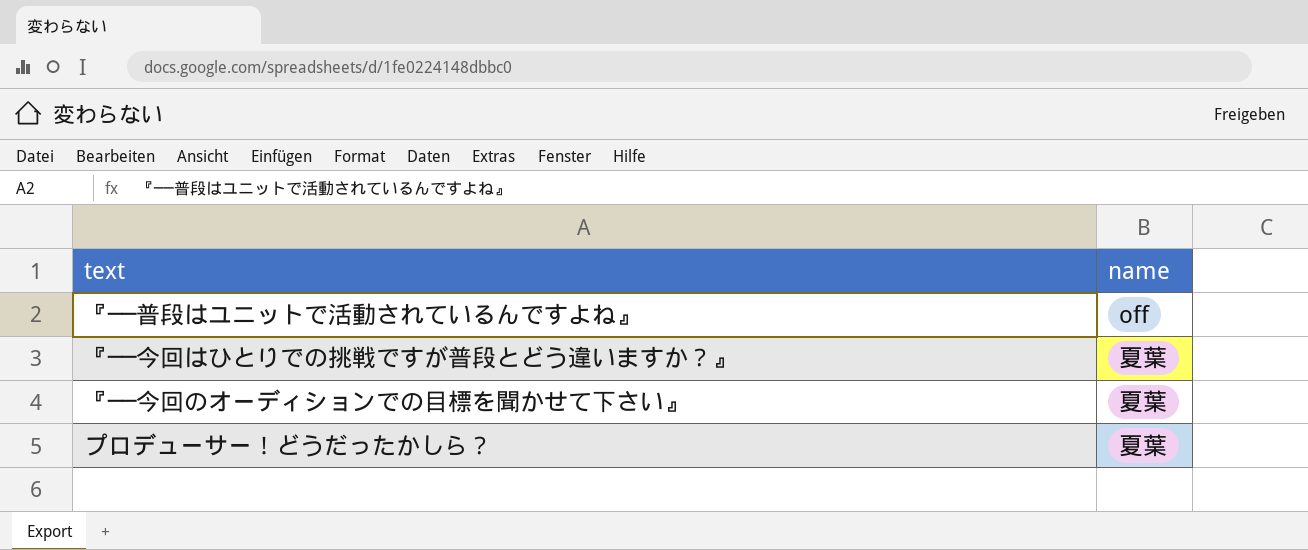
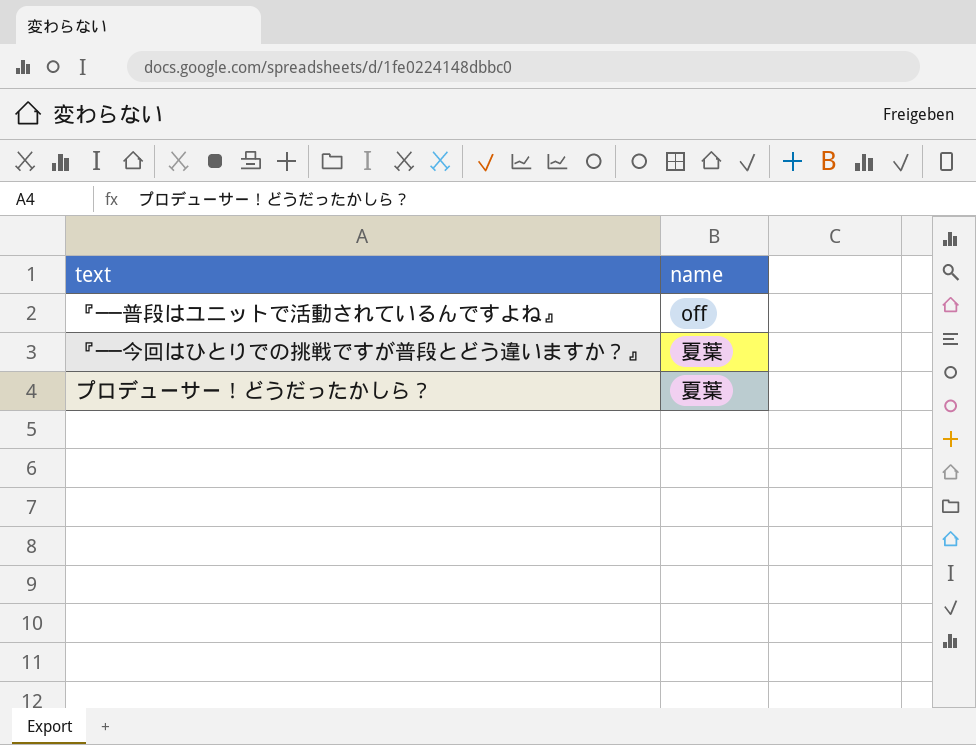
row 『──今回のオーディションでの目標を聞かせて下さい』: 夏葉 -> none

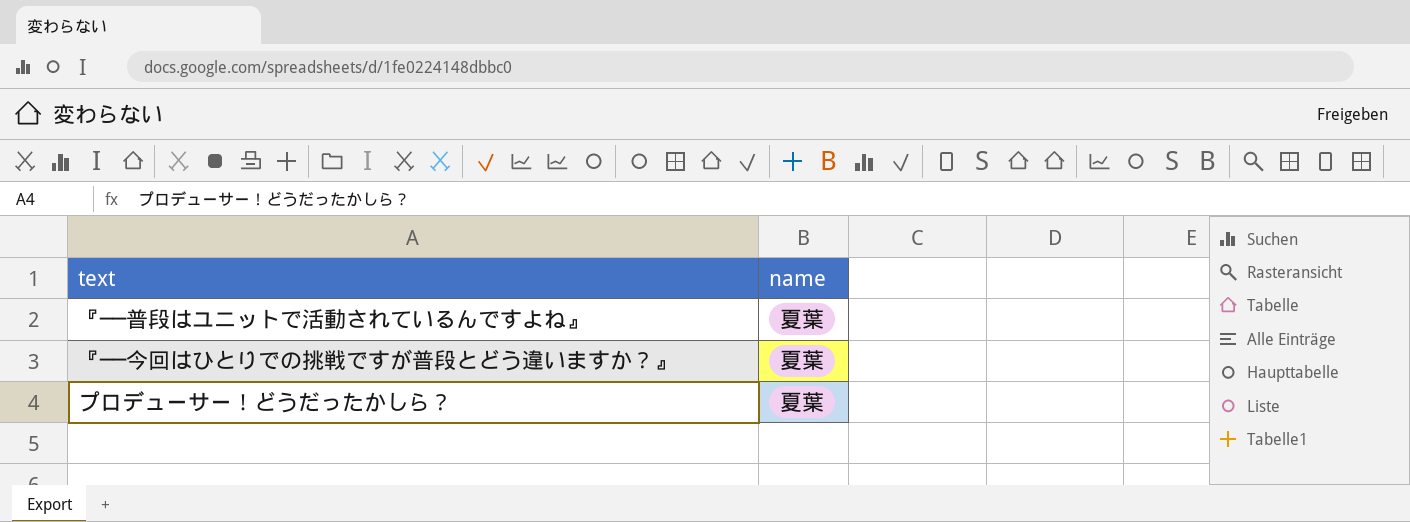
『──普段はユニットで活動されているんですよね』 | name: off -> 夏葉

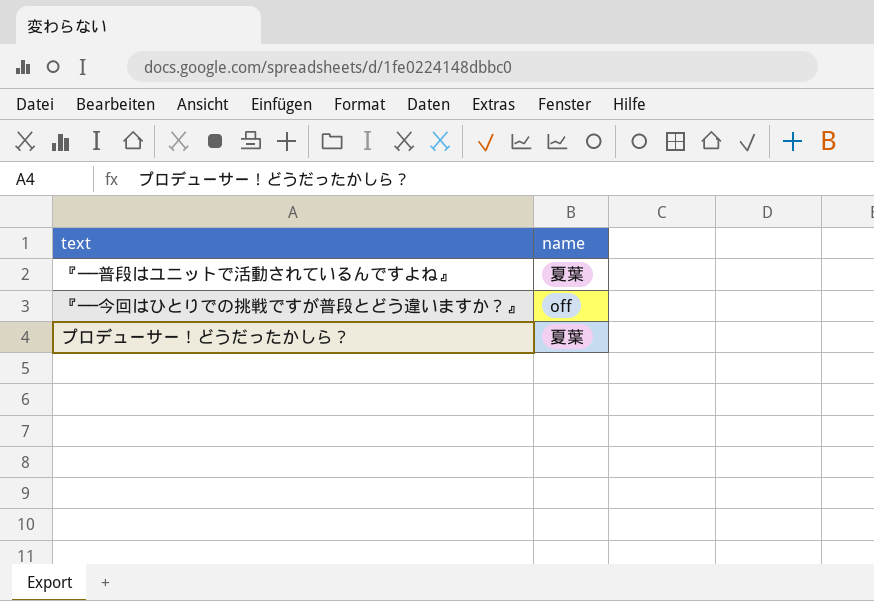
『──今回はひとりでの挑戦ですが普段とどう違いますか？』 | name: 夏葉 -> off

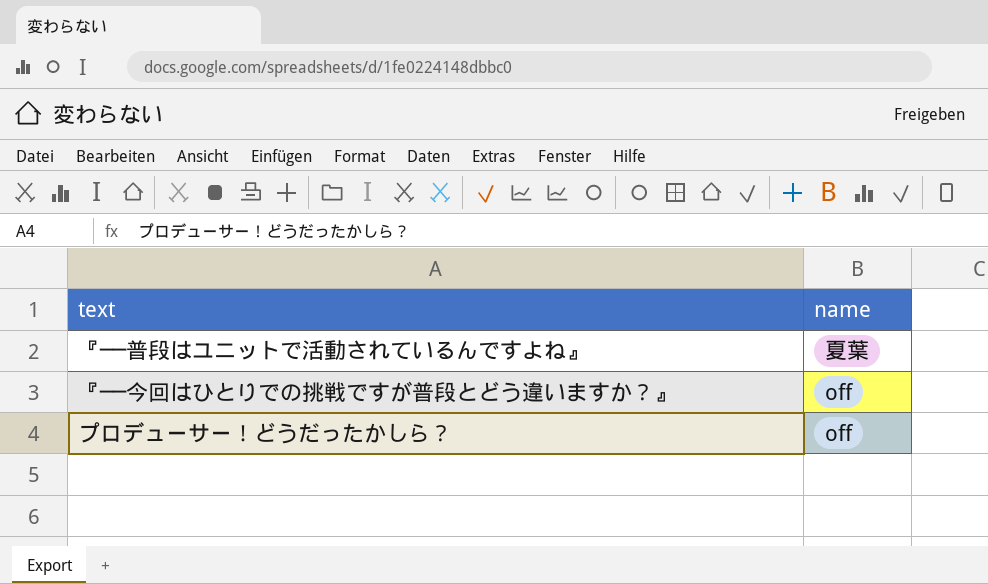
プロデューサー！どうだったかしら？ | name: 夏葉 -> off

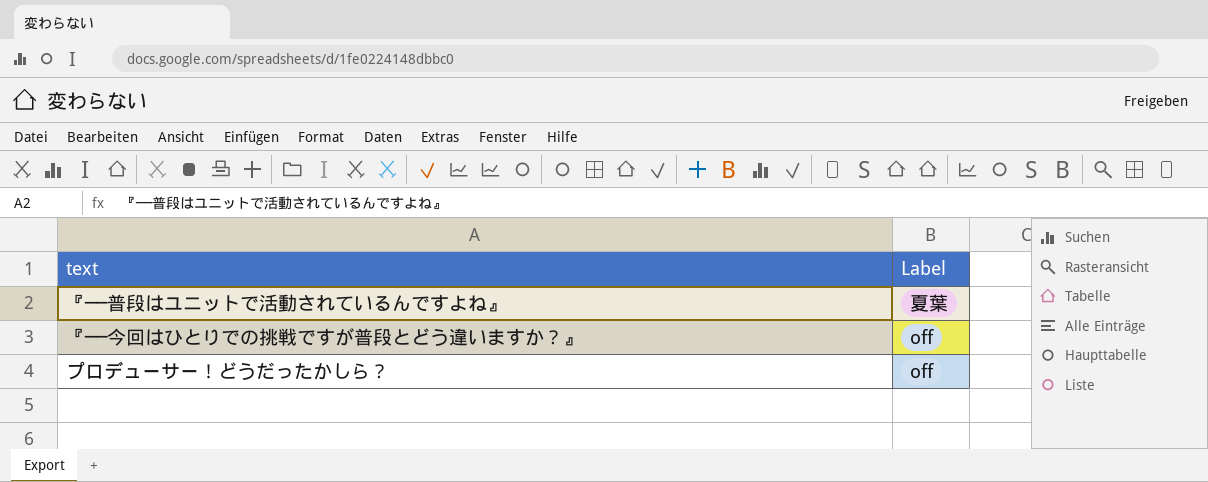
column name: name -> Label

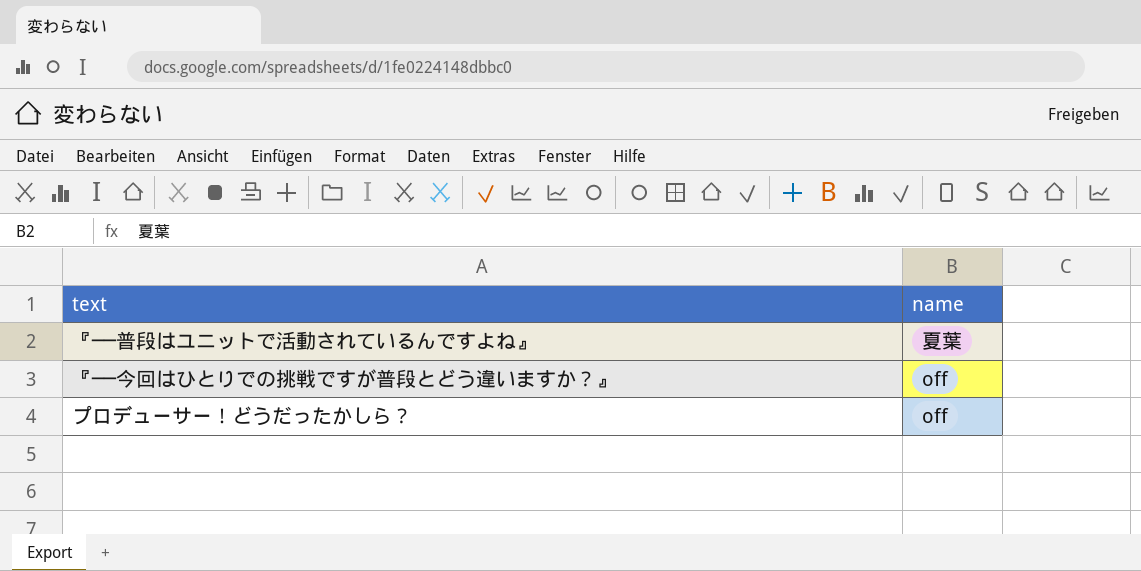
column name: Label -> name

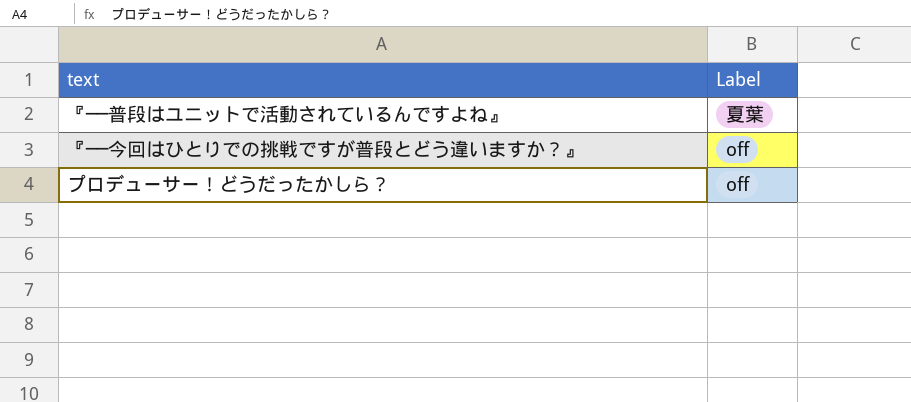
column name: name -> Label

